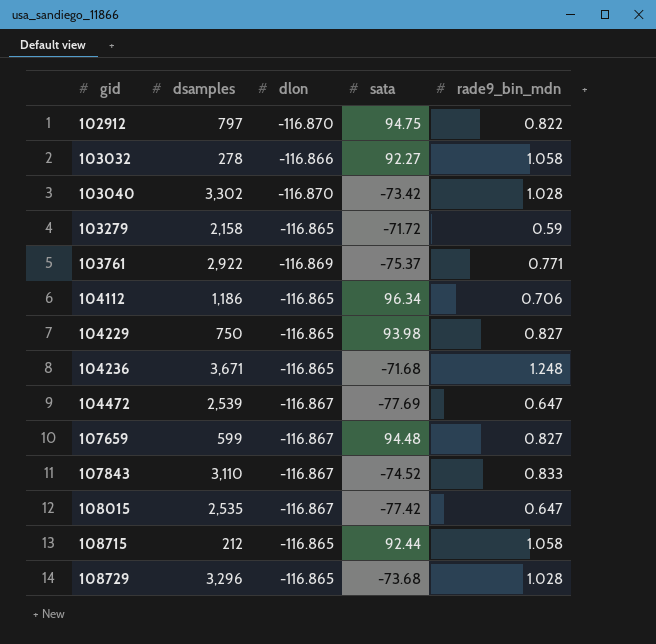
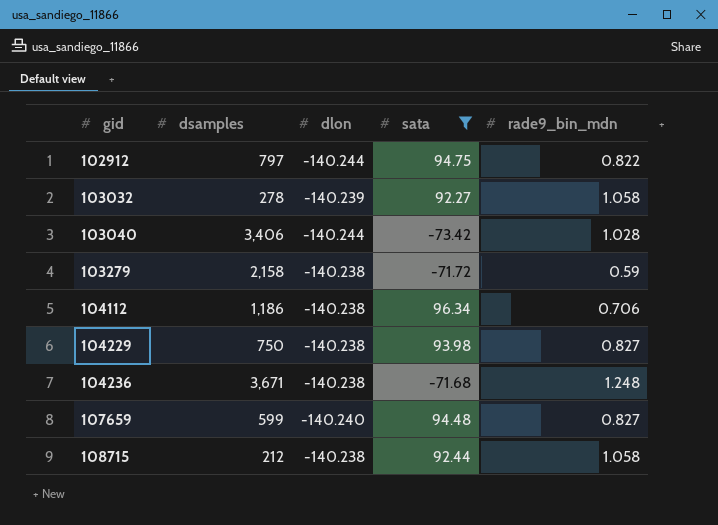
filter: none -> sata >= -73.42
102912 | dlon: -116.870 -> -140.244
103032 | dlon: -116.866 -> -140.239
103040 | dsamples: 3,302 -> 3,406
103040 | dlon: -116.870 -> -140.244
103279 | dlon: -116.865 -> -140.238
104112 | dlon: -116.865 -> -140.238
104229 | dlon: -116.865 -> -140.238
104236 | dlon: -116.865 -> -140.238
107659 | dlon: -116.867 -> -140.240
108715 | dlon: -116.865 -> -140.238

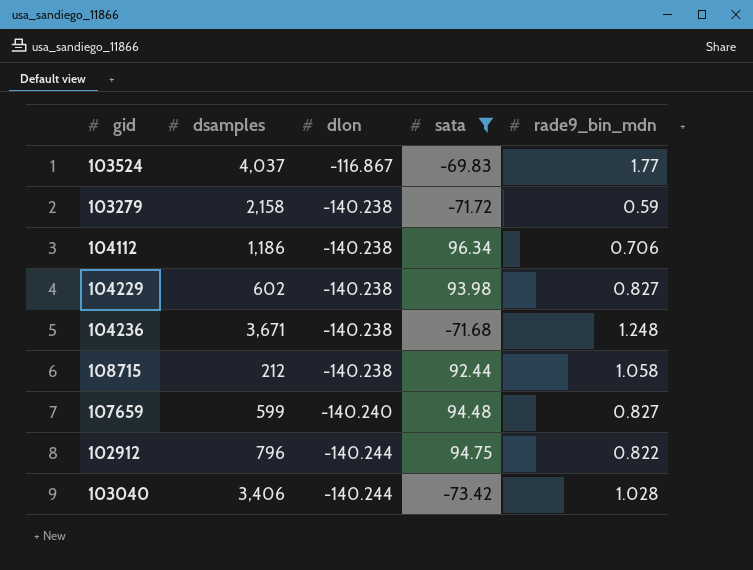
row order: gid ascending -> dlon descending
row 103032: 278 | -140.239 | 92.27 | 1.058 -> none
row 103524: none -> 4,037 | -116.867 | -69.83 | 1.77
104229 | dsamples: 750 -> 602
102912 | dsamples: 797 -> 796

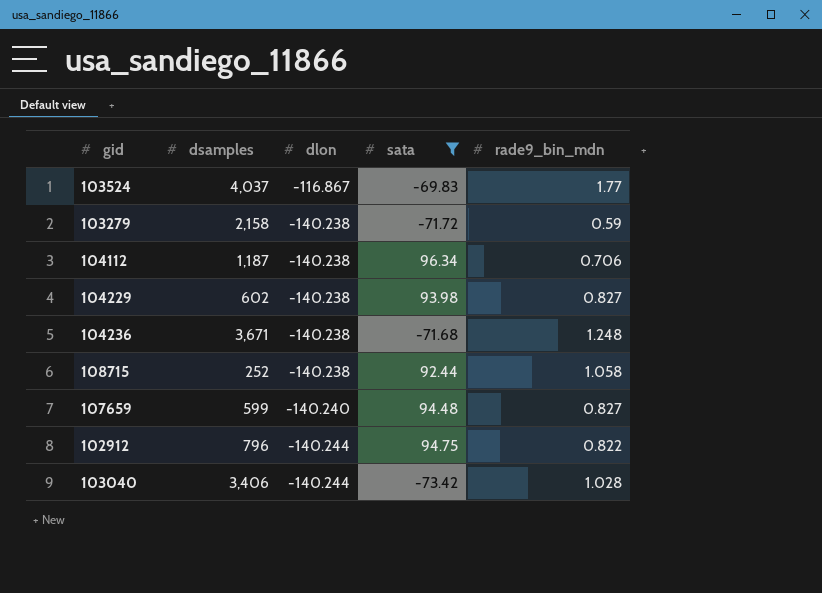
104112 | dsamples: 1,186 -> 1,187
108715 | dsamples: 212 -> 252

